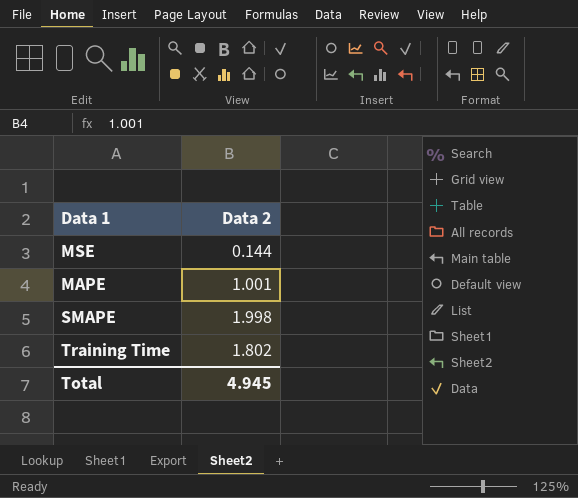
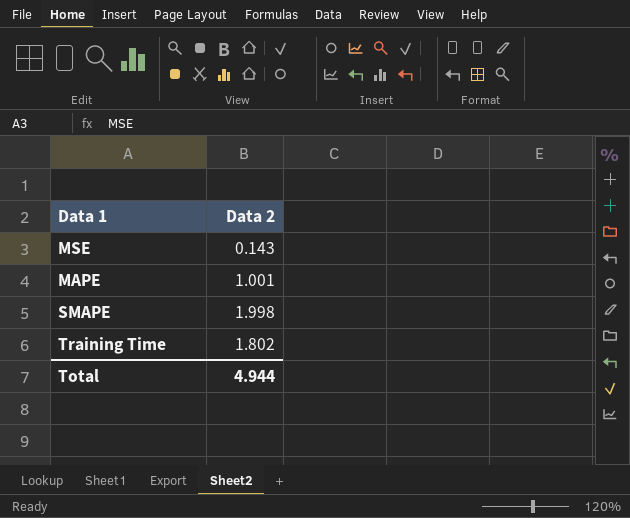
MSE | Data 2: 0.144 -> 0.143
Total | Data 2: 4.945 -> 4.944

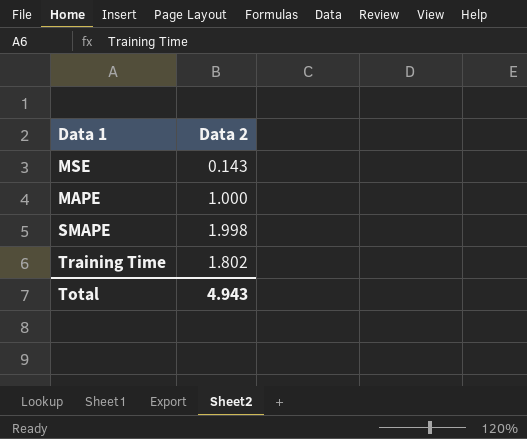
MAPE | Data 2: 1.001 -> 1.000
Total | Data 2: 4.944 -> 4.943

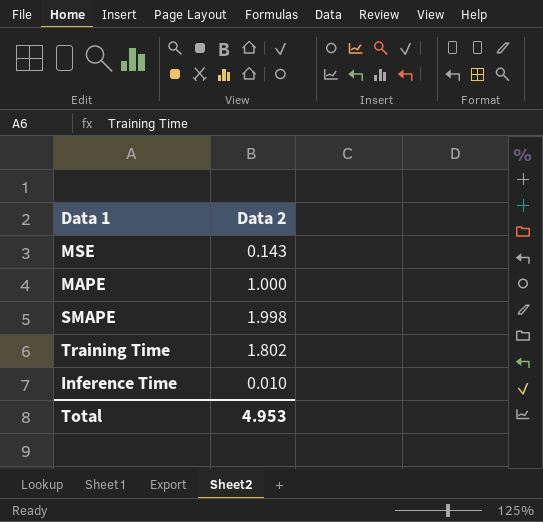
row Inference Time: none -> 0.010
Total | Data 2: 4.943 -> 4.953

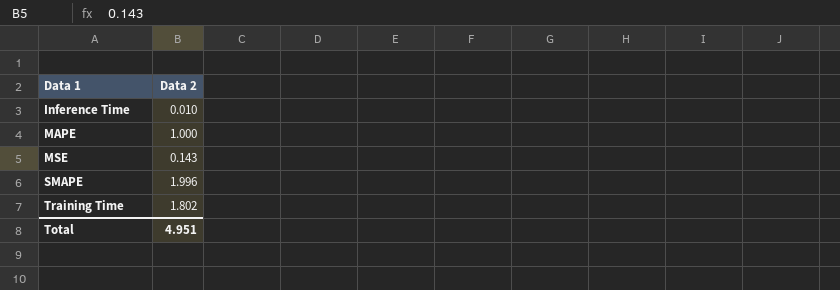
row order: none -> Data 1 ascending
SMAPE | Data 2: 1.998 -> 1.996
Total | Data 2: 4.953 -> 4.951

